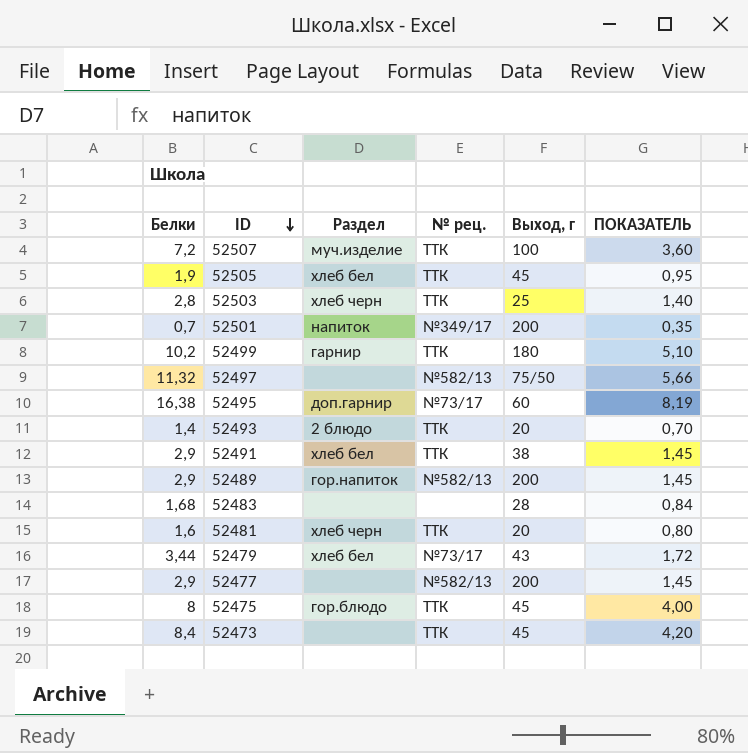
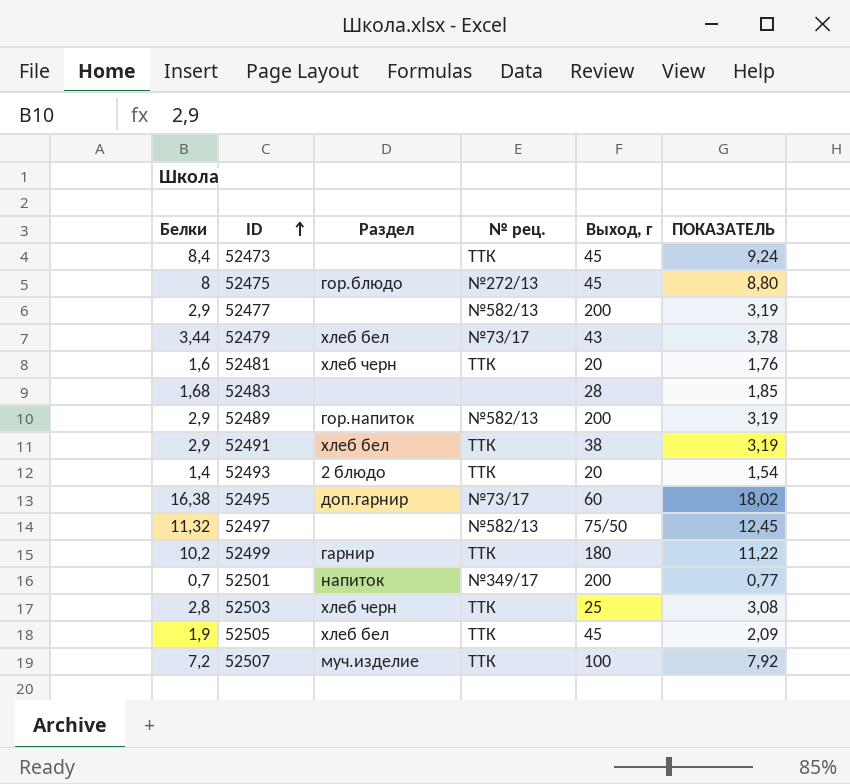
row order: ID descending -> ID ascending
column ПОКАЗАТЕЛЬ | formula: [Белки] * 0,5 -> [Белки] * 1,1
52475 | № рец.: ТТК -> №272/13

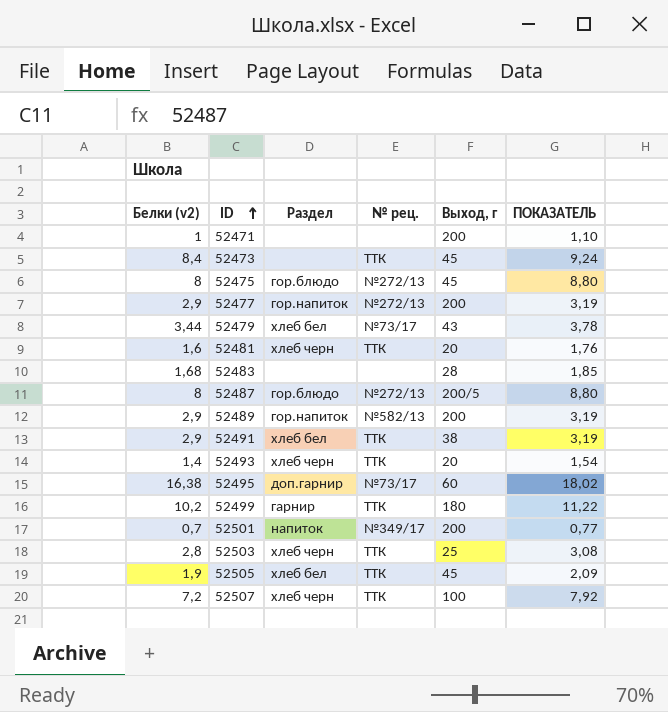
column name: Белки -> Белки (v2)
row 52497: 11,32 | none | №582/13 | 75/50 | 12,45 -> none
row 52471: none -> 1 | none | none | 200 | 1,10
52477 | Раздел: none -> гор.напиток
52477 | № рец.: №582/13 -> №272/13
row 52487: none -> 8 | гор.блюдо | №272/13 | 200/5 | 8,80
52493 | Раздел: 2 блюдо -> хлеб черн
52507 | Раздел: муч.изделие -> хлеб черн

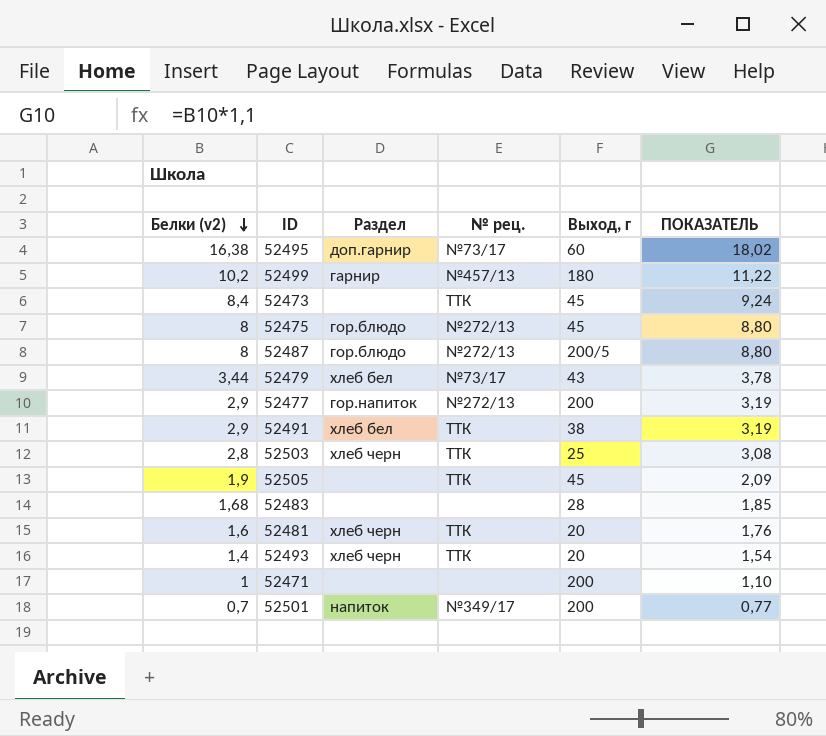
row order: ID ascending -> Белки (v2) descending
row 52489: 2,9 | гор.напиток | №582/13 | 200 | 3,19 -> none
row 52507: 7,2 | хлеб черн | ТТК | 100 | 7,92 -> none
52499 | № рец.: ТТК -> №457/13
52505 | Раздел: хлеб бел -> none

